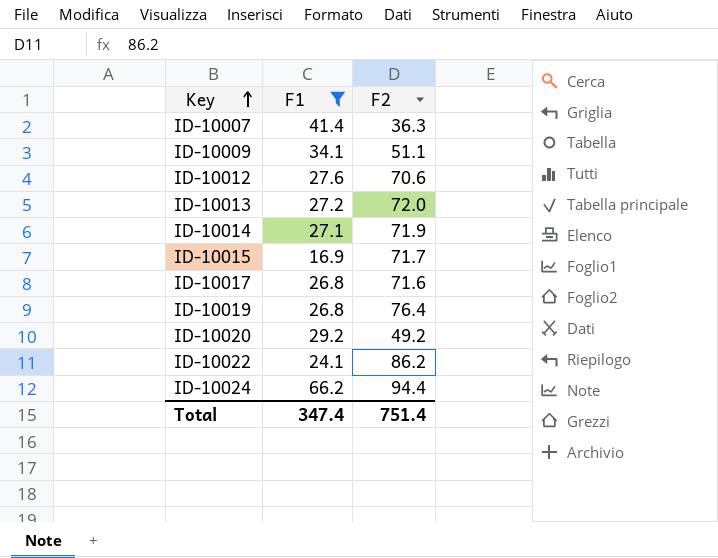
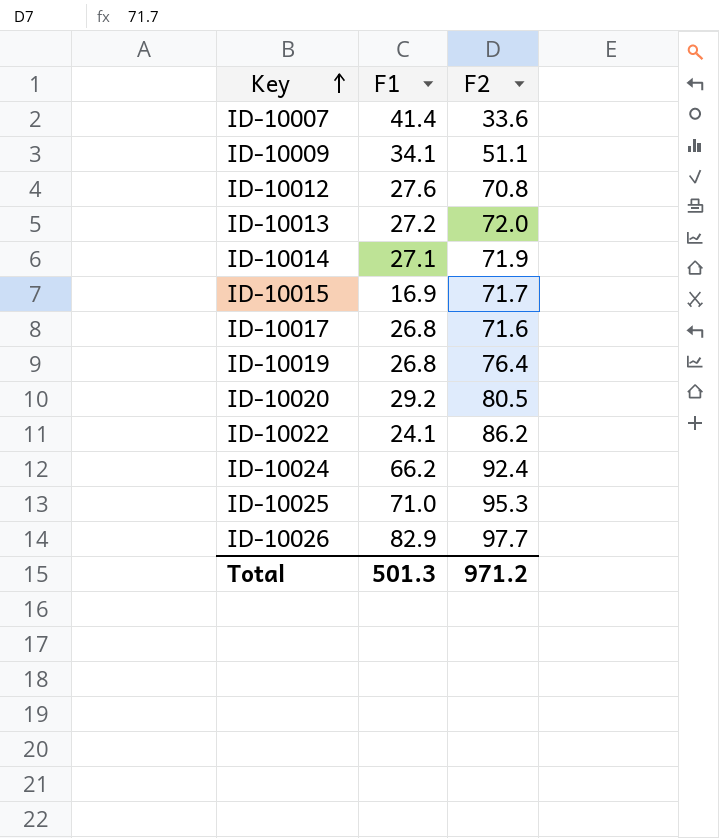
filter: F1 <= 66.2 -> none
ID-10007 | F2: 36.3 -> 33.6
ID-10012 | F2: 70.6 -> 70.8
ID-10020 | F2: 49.2 -> 80.5
ID-10024 | F2: 94.4 -> 92.4
Total | F1: 347.4 -> 501.3
Total | F2: 751.4 -> 971.2

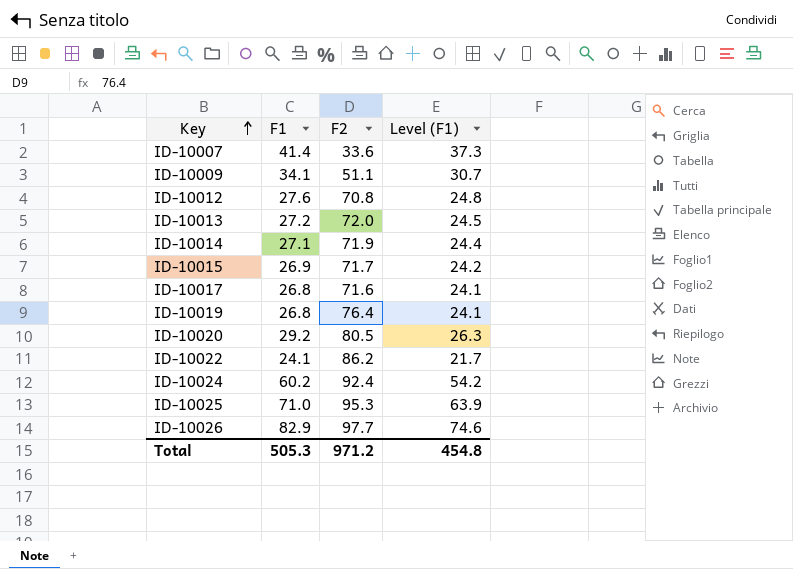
column Level (F1) | formula: none -> [F1] * 0.9
ID-10015 | F1: 16.9 -> 26.9
ID-10024 | F1: 66.2 -> 60.2
Total | F1: 501.3 -> 505.3

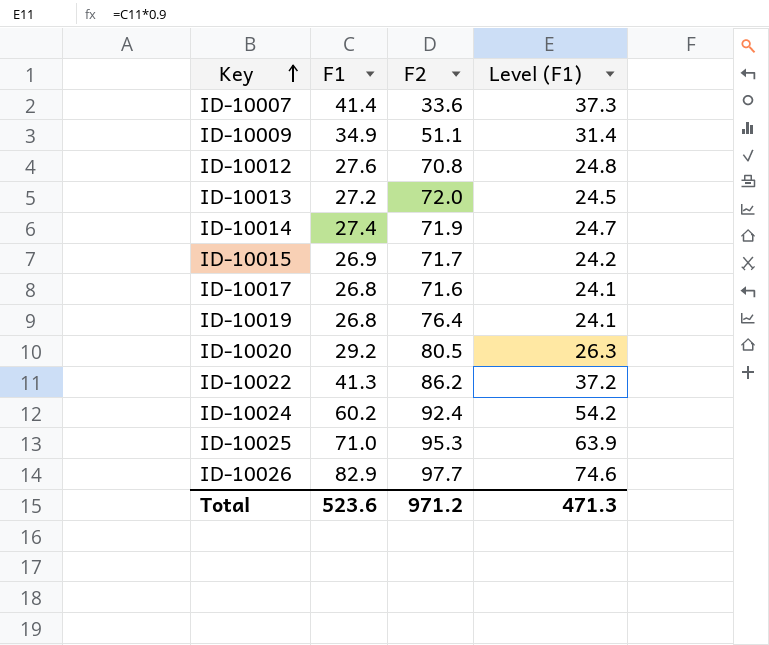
ID-10009 | F1: 34.1 -> 34.9
ID-10009 | Level (F1): 30.7 -> 31.4
ID-10014 | F1: 27.1 -> 27.4
ID-10014 | Level (F1): 24.4 -> 24.7
ID-10022 | F1: 24.1 -> 41.3
ID-10022 | Level (F1): 21.7 -> 37.2
Total | F1: 505.3 -> 523.6
Total | Level (F1): 454.8 -> 471.3

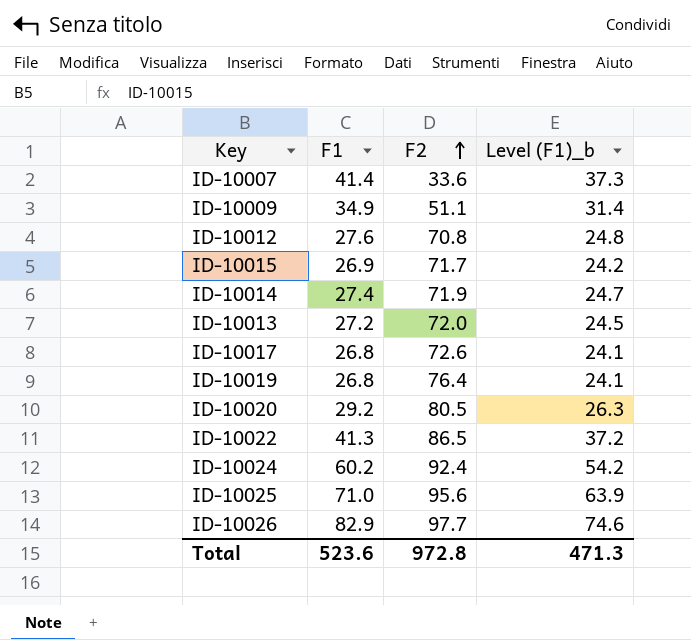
row order: Key ascending -> F2 ascending
column name: Level (F1) -> Level (F1)_b
ID-10017 | F2: 71.6 -> 72.6
ID-10022 | F2: 86.2 -> 86.5
ID-10025 | F2: 95.3 -> 95.6
Total | F2: 971.2 -> 972.8

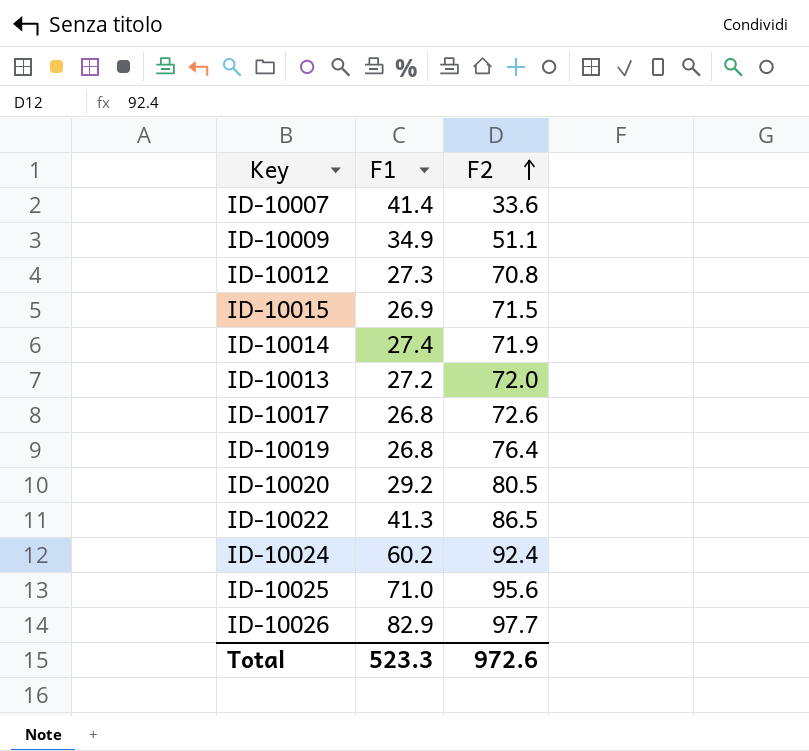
column Level (F1)_b | formula: [F1] * 0.9 -> none
ID-10012 | F1: 27.6 -> 27.3
ID-10015 | F2: 71.7 -> 71.5
Total | F1: 523.6 -> 523.3
Total | F2: 972.8 -> 972.6

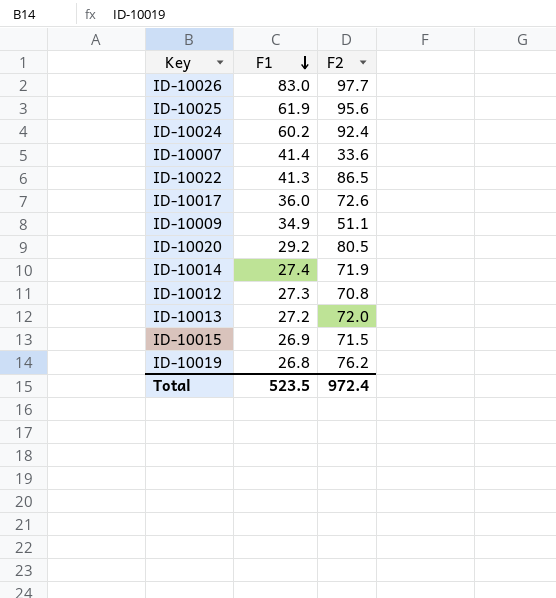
row order: F2 ascending -> F1 descending
ID-10026 | F1: 82.9 -> 83.0
ID-10025 | F1: 71.0 -> 61.9
ID-10017 | F1: 26.8 -> 36.0
ID-10019 | F2: 76.4 -> 76.2
Total | F1: 523.3 -> 523.5
Total | F2: 972.6 -> 972.4

